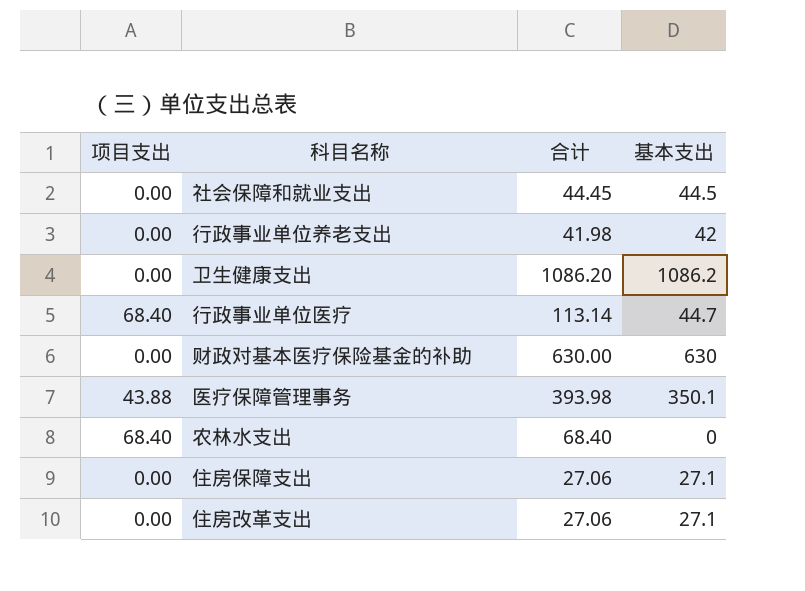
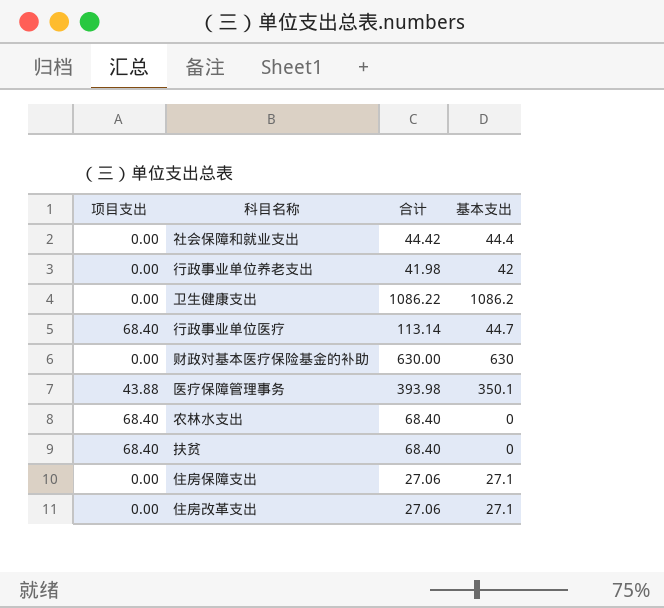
社会保障和就业支出 | 合计: 44.45 -> 44.42
社会保障和就业支出 | 基本支出: 44.5 -> 44.4
卫生健康支出 | 合计: 1086.20 -> 1086.22
row 扶贫: none -> 68.40 | 68.40 | 0

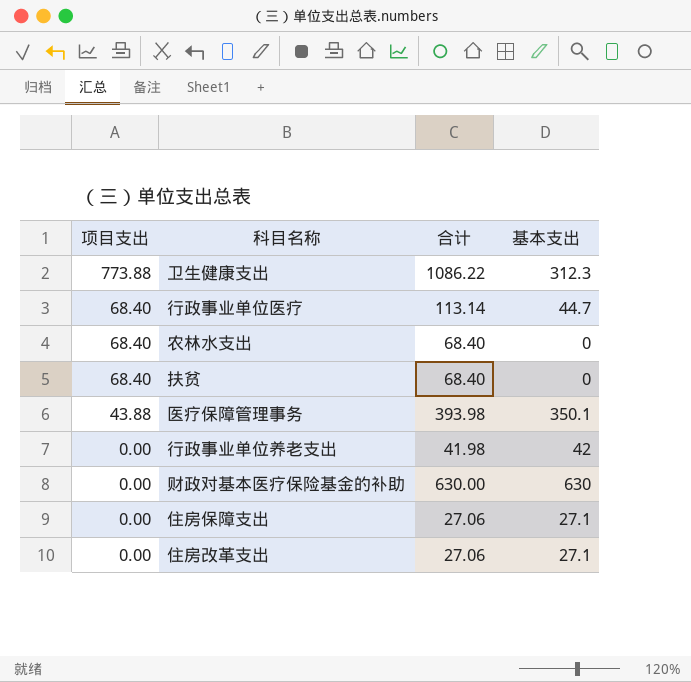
row order: none -> 项目支出 descending
row 社会保障和就业支出: 0.00 | 44.42 | 44.4 -> none
卫生健康支出 | 项目支出: 0.00 -> 773.88
卫生健康支出 | 基本支出: 1086.2 -> 312.3

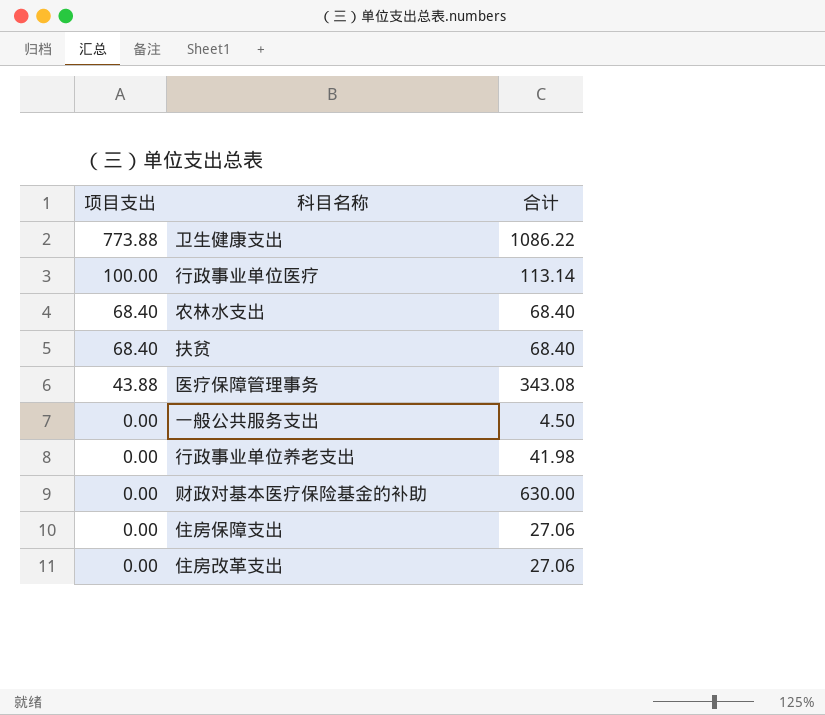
column 基本支出 | formula: [合计] - [项目支出] -> none
行政事业单位医疗 | 项目支出: 68.40 -> 100.00
医疗保障管理事务 | 合计: 393.98 -> 343.08
row 一般公共服务支出: none -> 0.00 | 4.50

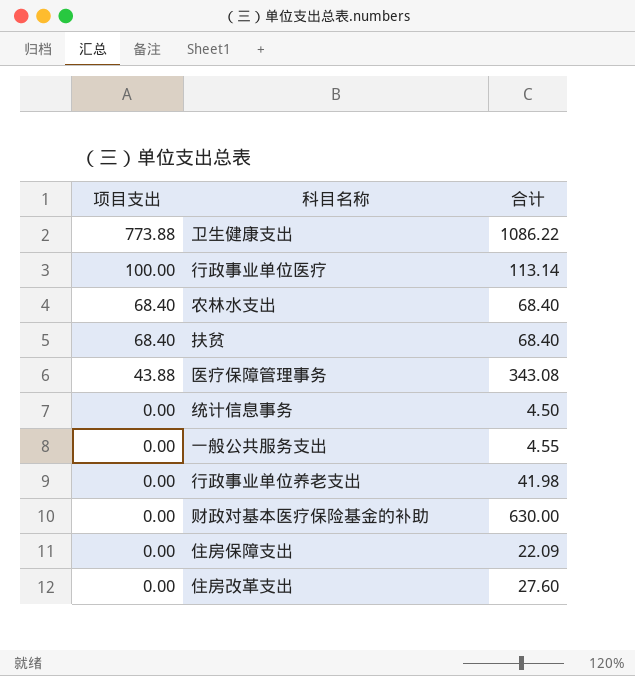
row 统计信息事务: none -> 0.00 | 4.50
一般公共服务支出 | 合计: 4.50 -> 4.55
住房保障支出 | 合计: 27.06 -> 22.09
住房改革支出 | 合计: 27.06 -> 27.60

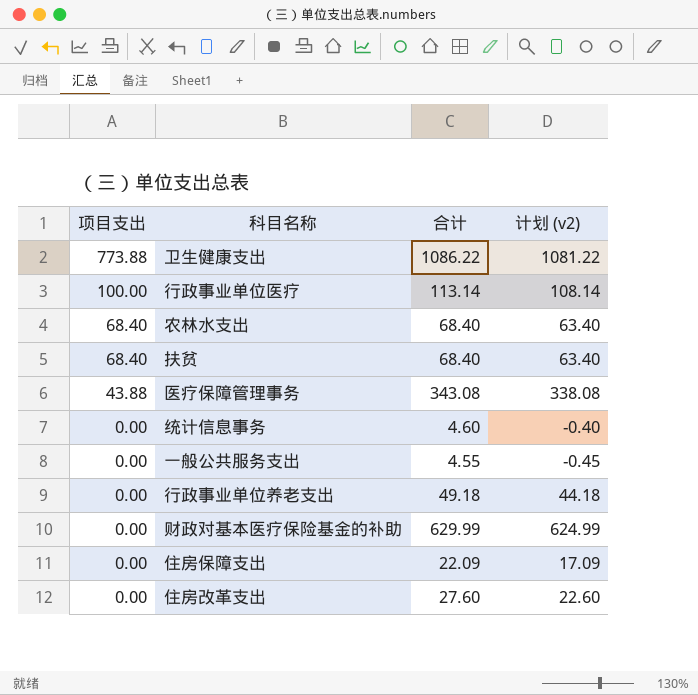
column 计划 (v2) | formula: none -> [合计] - 5
统计信息事务 | 合计: 4.50 -> 4.60
行政事业单位养老支出 | 合计: 41.98 -> 49.18
财政对基本医疗保险基金的补助 | 合计: 630.00 -> 629.99

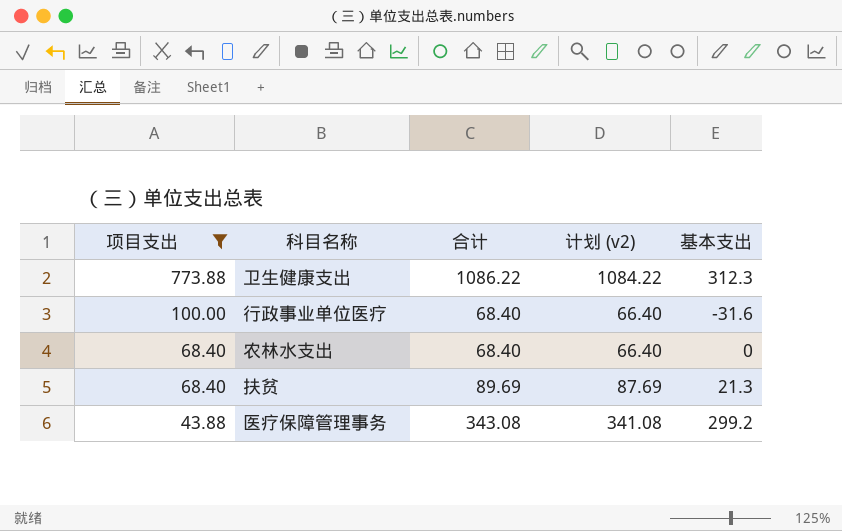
filter: none -> 项目支出 != 0.00
column 计划 (v2) | formula: [合计] - 5 -> [合计] - 2
column 基本支出 | formula: none -> [合计] - [项目支出]
行政事业单位医疗 | 合计: 113.14 -> 68.40
扶贫 | 合计: 68.40 -> 89.69

